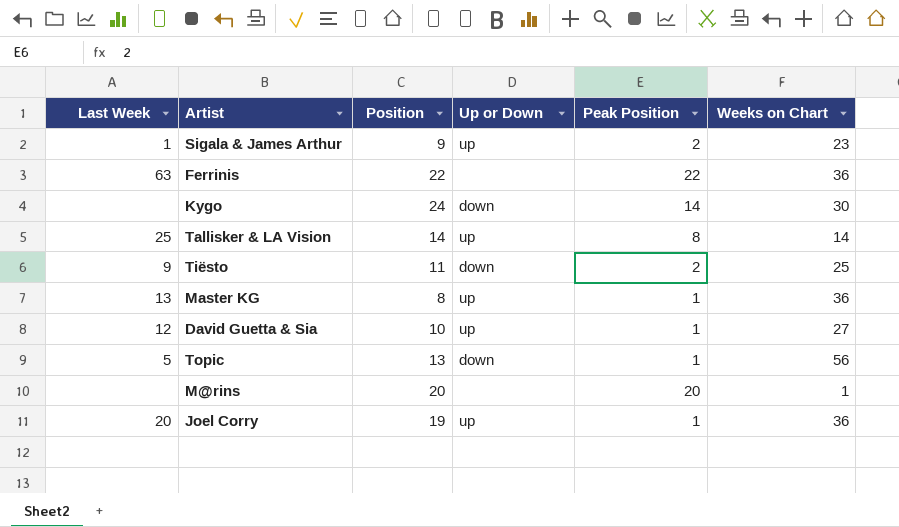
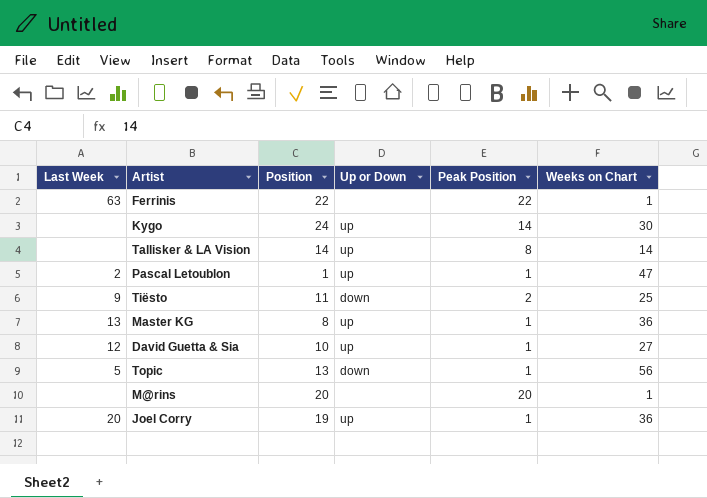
row Sigala & James Arthur: 1 | 9 | up | 2 | 23 -> none
Ferrinis | Weeks on Chart: 36 -> 1
Kygo | Up or Down: down -> up
Tallisker & LA Vision | Last Week: 25 -> none
row Pascal Letoublon: none -> 2 | 1 | up | 1 | 47

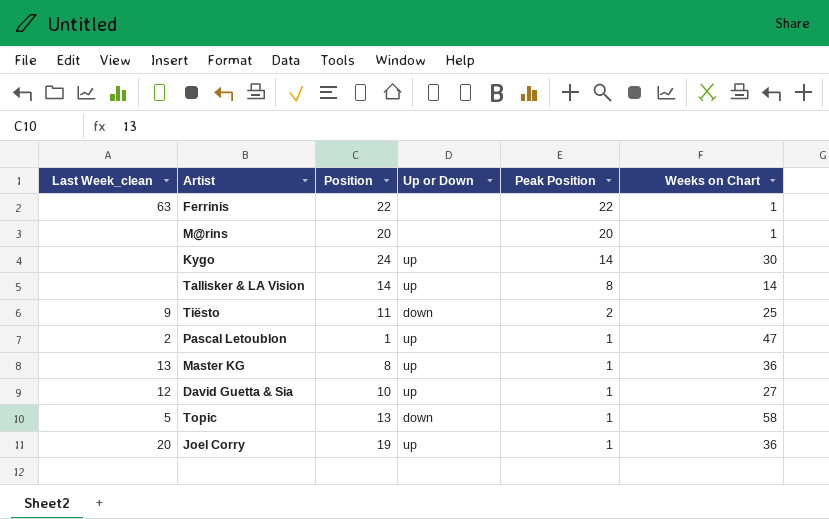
row order: none -> Peak Position descending
column name: Last Week -> Last Week_clean
Topic | Weeks on Chart: 56 -> 58

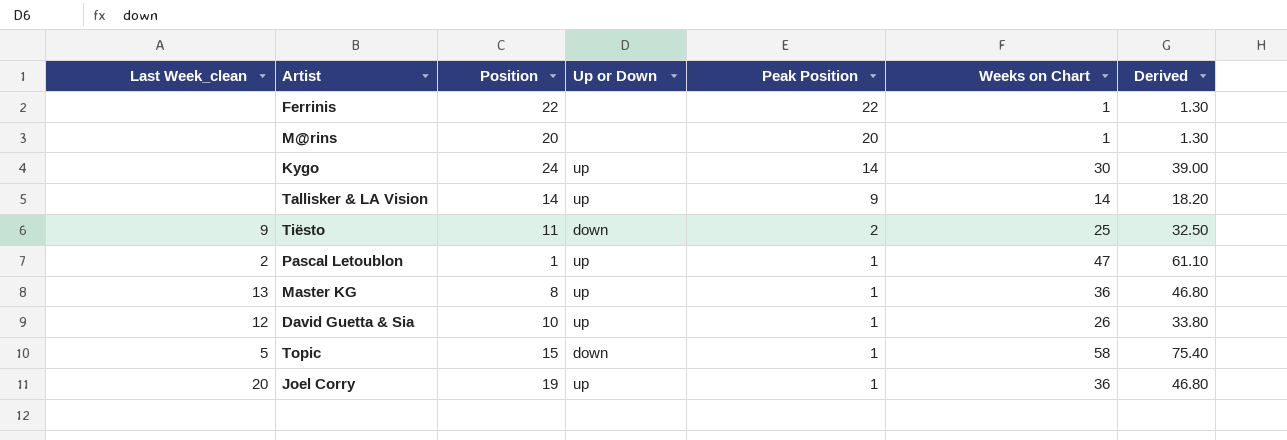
column Derived | formula: none -> [Weeks on Chart] * 1.3
Ferrinis | Last Week_clean: 63 -> none
Tallisker & LA Vision | Peak Position: 8 -> 9
David Guetta & Sia | Weeks on Chart: 27 -> 26
Topic | Position: 13 -> 15

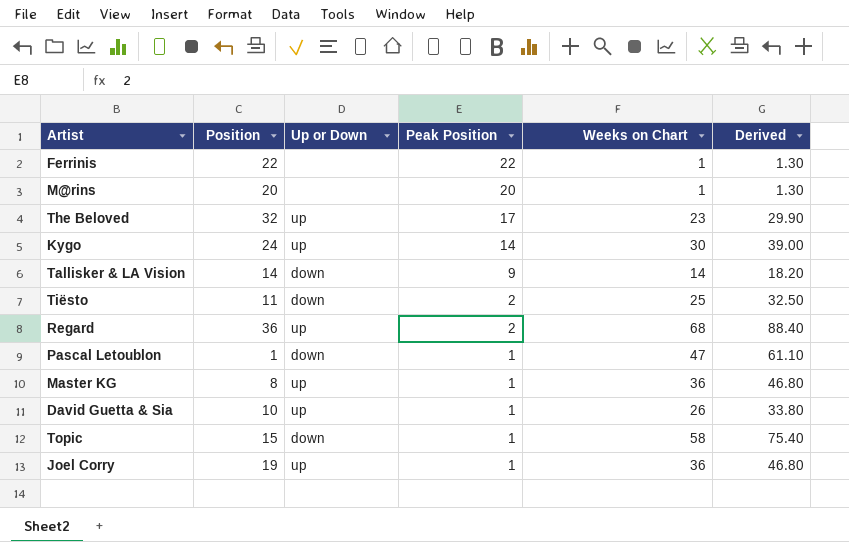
column Last Week_clean | position: 1 -> none
row The Beloved: none -> 32 | up | 17 | 23 | 29.90
Tallisker & LA Vision | Up or Down: up -> down
row Regard: none -> 36 | up | 2 | 68 | 88.40
Pascal Letoublon | Up or Down: up -> down

